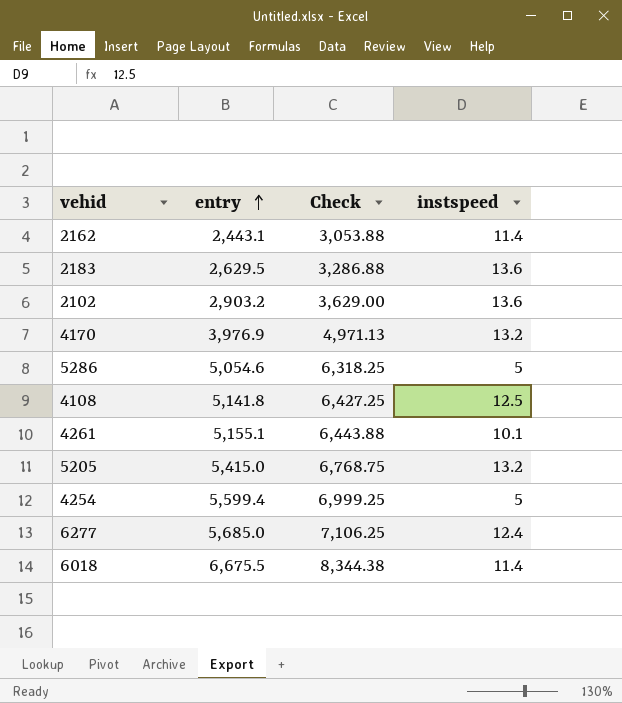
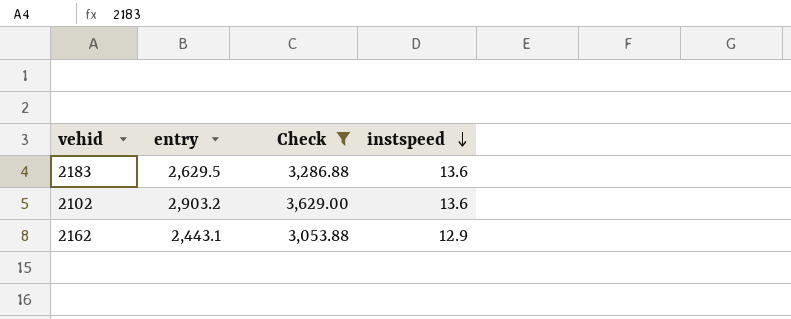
filter: none -> Check <= 3,629.00
row order: entry ascending -> instspeed descending
2162 | instspeed: 11.4 -> 12.9

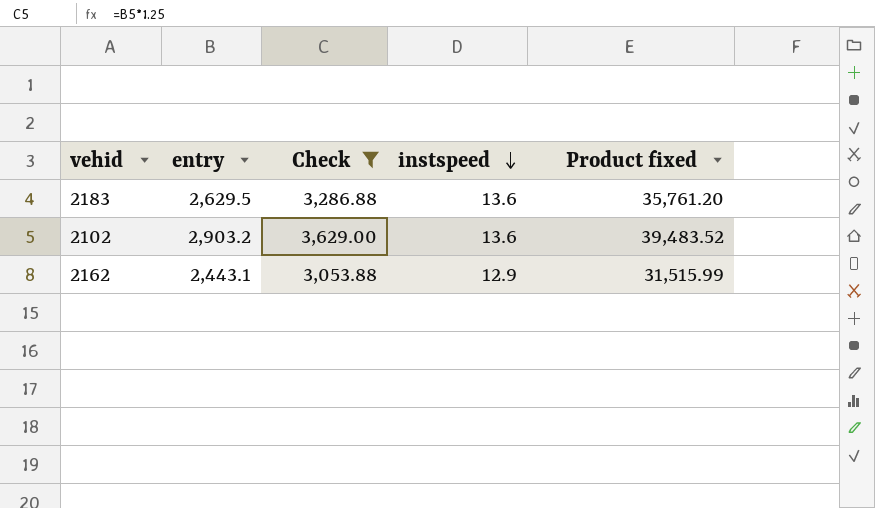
column Product fixed | formula: none -> [entry] * [instspeed]

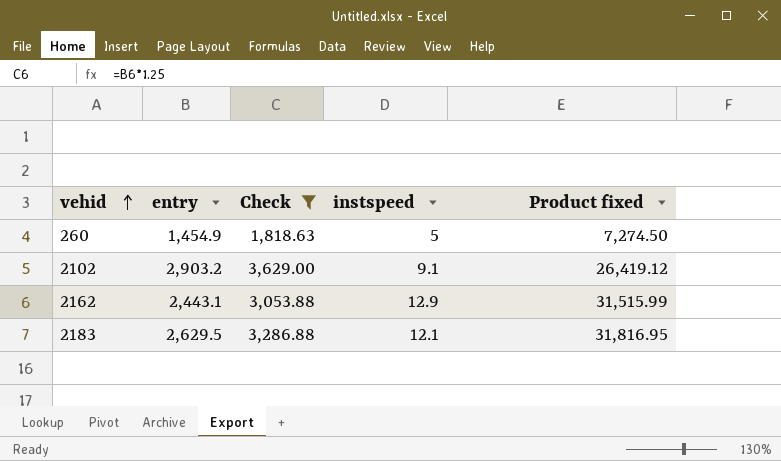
row order: instspeed descending -> vehid ascending
row 260: none -> 1,454.9 | 1,818.63 | 5 | 7,274.50
2102 | instspeed: 13.6 -> 9.1
2102 | Product fixed: 39,483.52 -> 26,419.12
2183 | instspeed: 13.6 -> 12.1
2183 | Product fixed: 35,761.20 -> 31,816.95

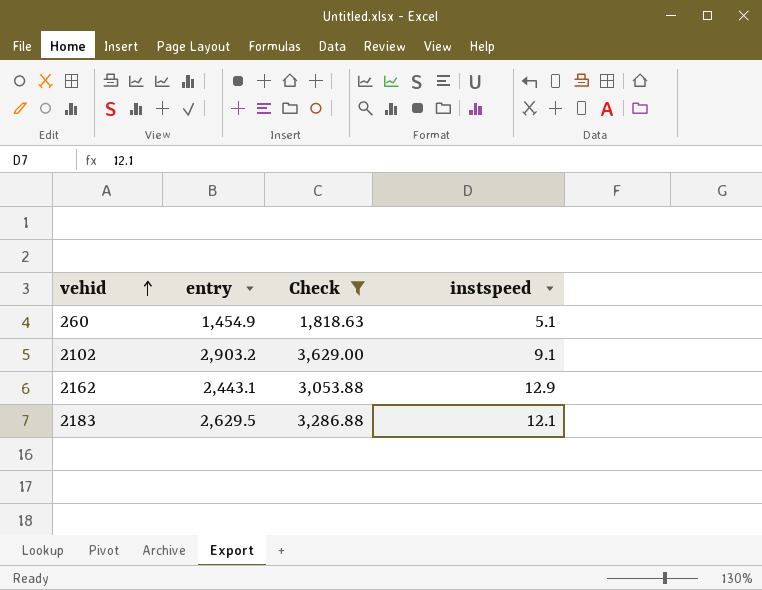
column Product fixed | formula: [entry] * [instspeed] -> none
260 | instspeed: 5 -> 5.1

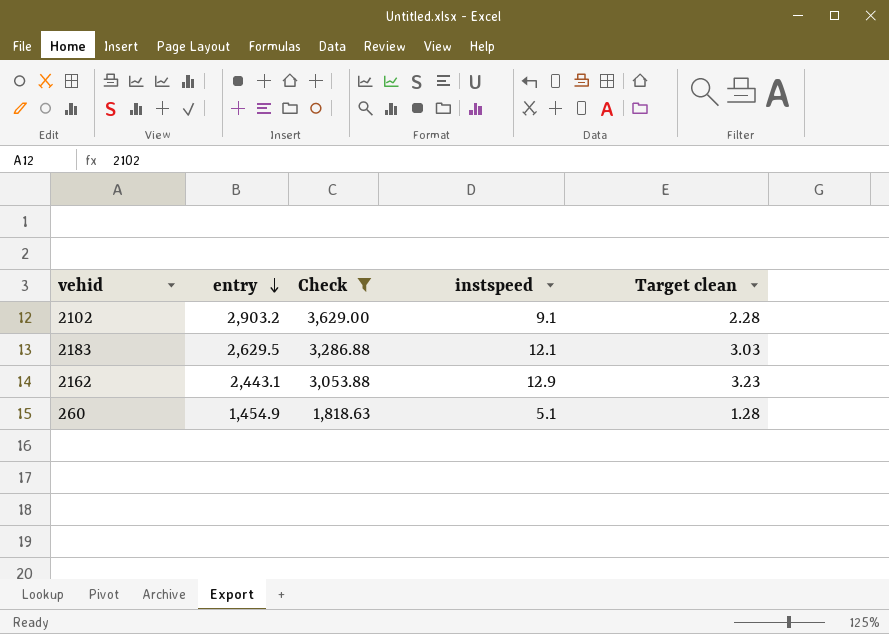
row order: vehid ascending -> entry descending
column Target clean | formula: none -> [instspeed] * 0.25

